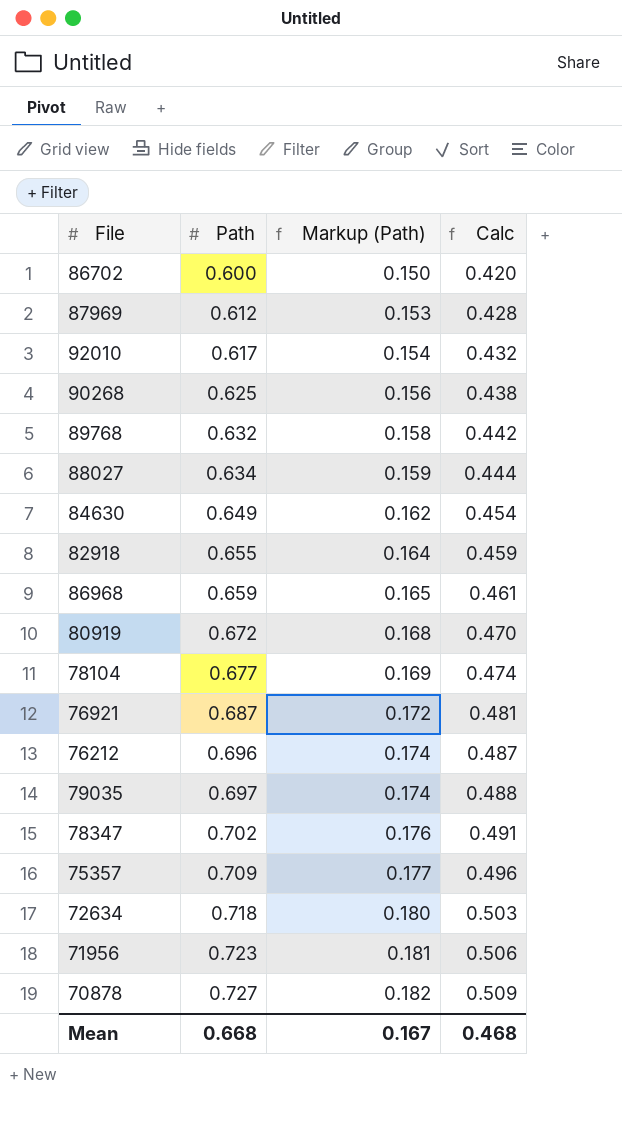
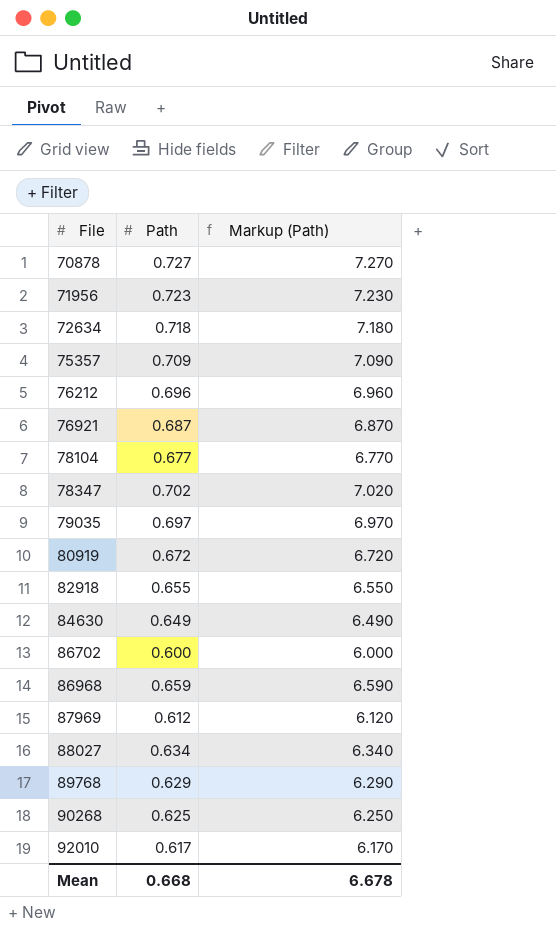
row order: Path ascending -> File ascending
column Calc | formula: [Path] * 0.7 -> none
column Markup (Path) | formula: [Path] * 0.25 -> [Path] * 10
89768 | Path: 0.632 -> 0.629
Mean | Markup (Path): 0.167 -> 6.678

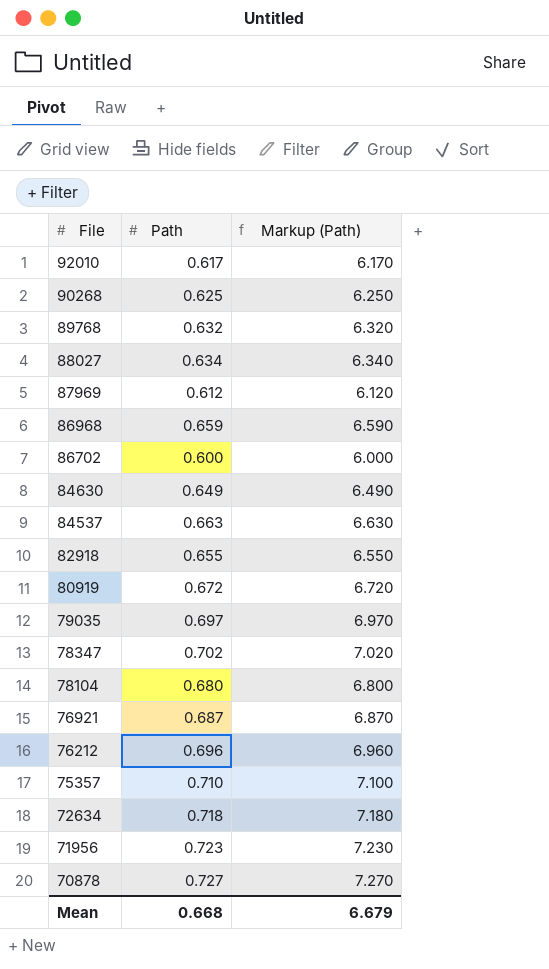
row order: File ascending -> File descending
89768 | Path: 0.629 -> 0.632
89768 | Markup (Path): 6.290 -> 6.320
row 84537: none -> 0.663 | 6.630
78104 | Path: 0.677 -> 0.680
78104 | Markup (Path): 6.770 -> 6.800
75357 | Path: 0.709 -> 0.710
75357 | Markup (Path): 7.090 -> 7.100
Mean | Markup (Path): 6.678 -> 6.679

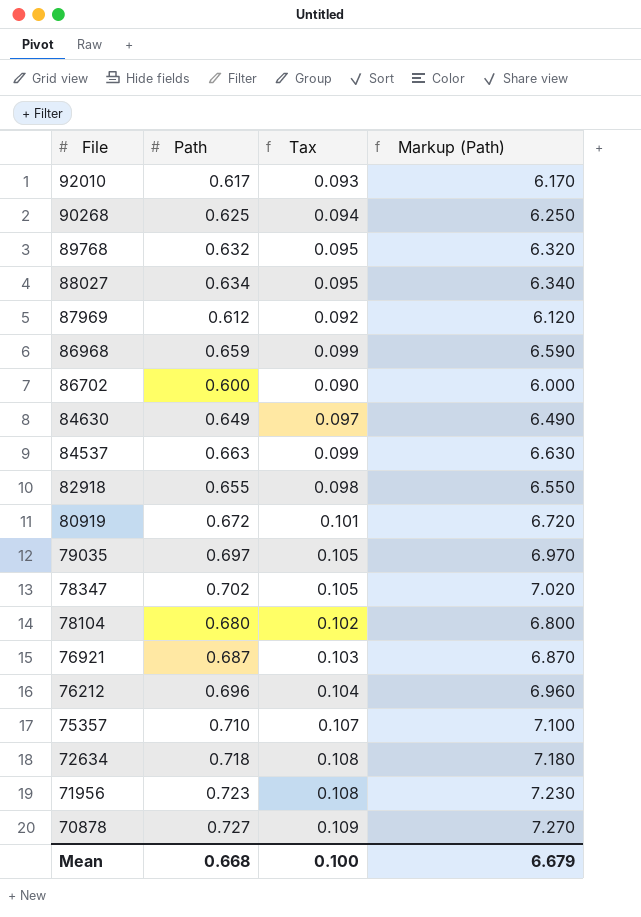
column Tax | formula: none -> [Path] * 0.15

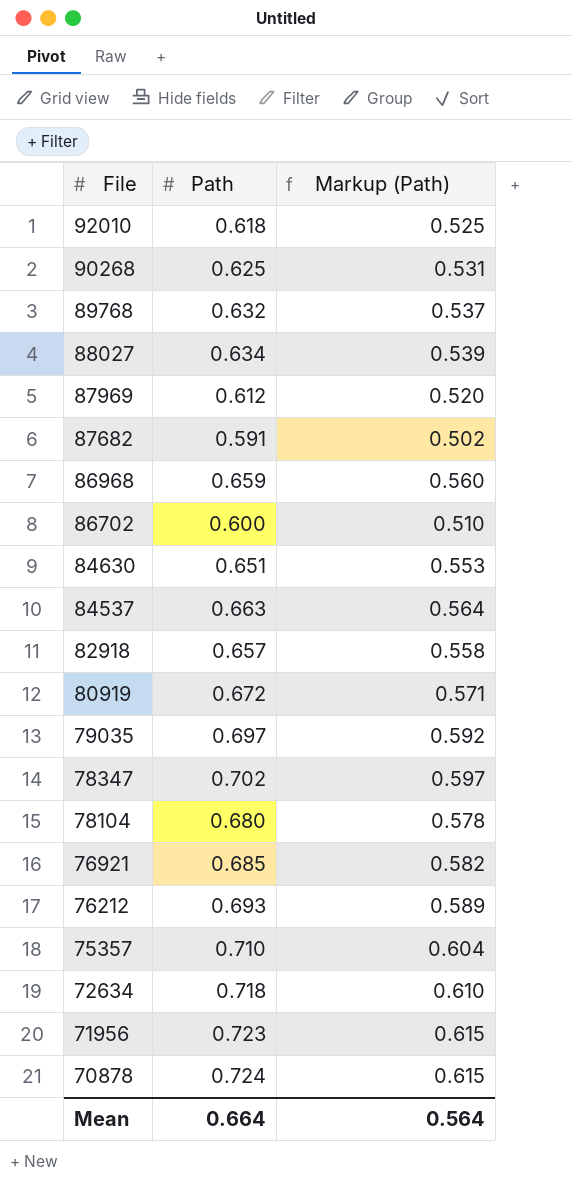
column Tax | formula: [Path] * 0.15 -> none
column Markup (Path) | formula: [Path] * 10 -> [Path] * 0.85
92010 | Path: 0.617 -> 0.618
row 87682: none -> 0.591 | 0.502
84630 | Path: 0.649 -> 0.651
82918 | Path: 0.655 -> 0.657
76921 | Path: 0.687 -> 0.685
76212 | Path: 0.696 -> 0.693
70878 | Path: 0.727 -> 0.724
Mean | Path: 0.668 -> 0.664
Mean | Markup (Path): 6.679 -> 0.564

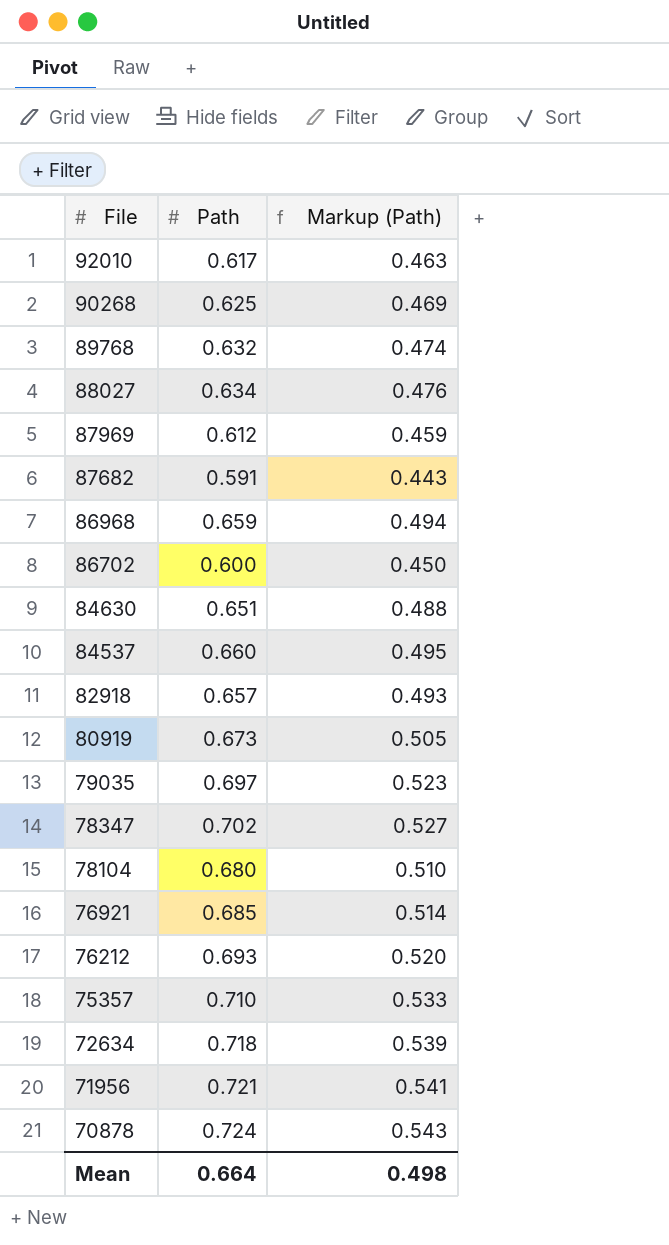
column Markup (Path) | formula: [Path] * 0.85 -> [Path] * 0.75
92010 | Path: 0.618 -> 0.617
84537 | Path: 0.663 -> 0.660
80919 | Path: 0.672 -> 0.673
71956 | Path: 0.723 -> 0.721
Mean | Markup (Path): 0.564 -> 0.498

